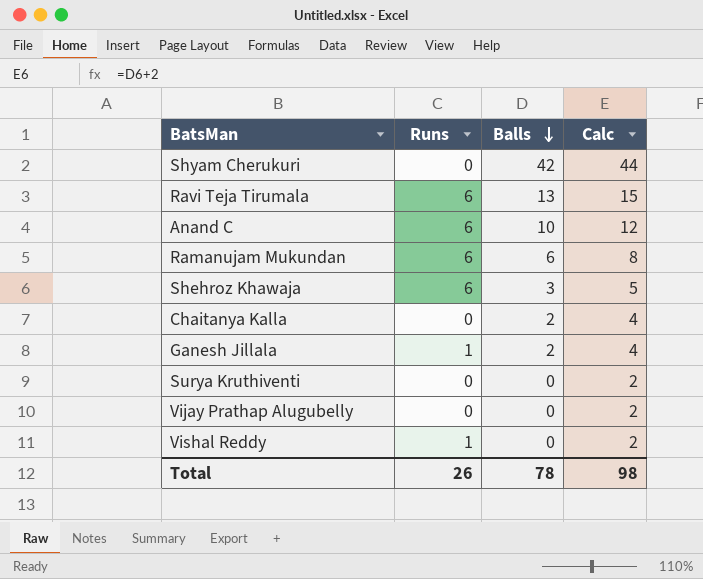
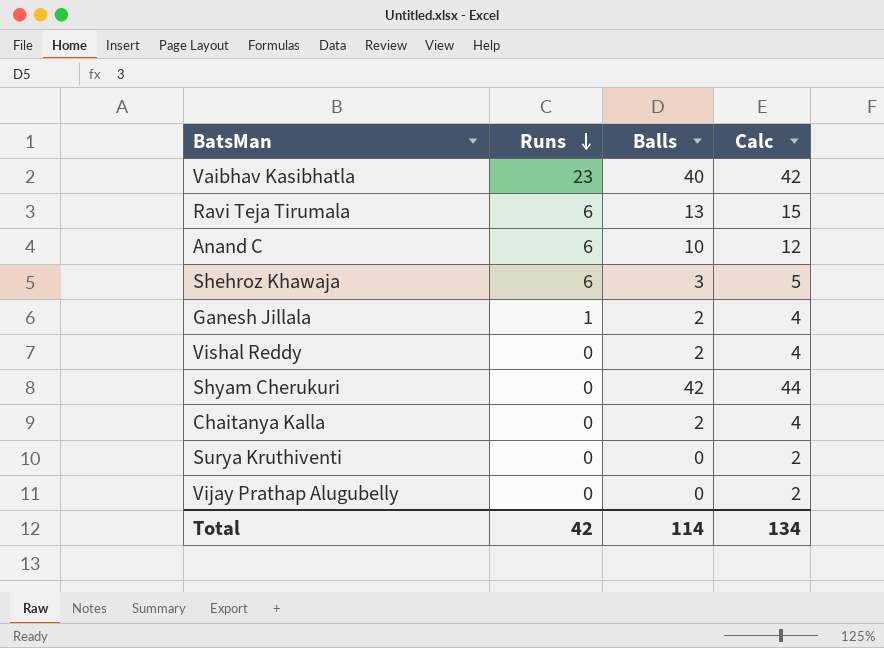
row order: Balls descending -> Runs descending
row Ramanujam Mukundan: 6 | 6 | 8 -> none
row Vaibhav Kasibhatla: none -> 23 | 40 | 42
Vishal Reddy | Runs: 1 -> 0
Vishal Reddy | Balls: 0 -> 2
Vishal Reddy | Calc: 2 -> 4
Total | Runs: 26 -> 42
Total | Balls: 78 -> 114
Total | Calc: 98 -> 134

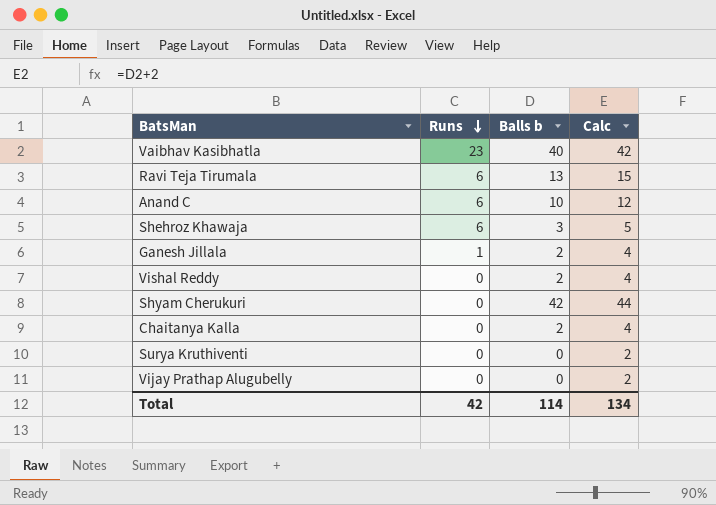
column name: Balls -> Balls b

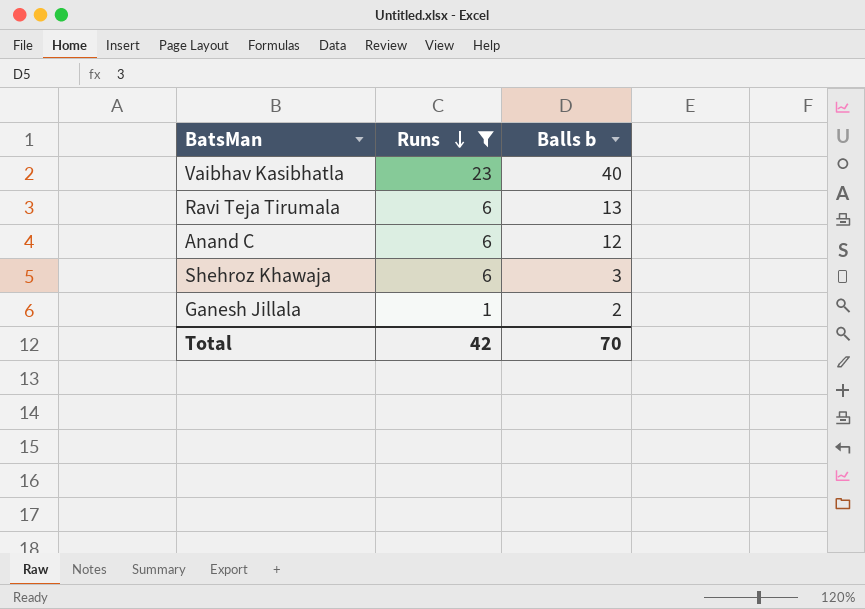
filter: none -> Runs != 0
column Calc | formula: [Balls b] + 2 -> none
Anand C | Balls b: 10 -> 12
Total | Balls b: 114 -> 70

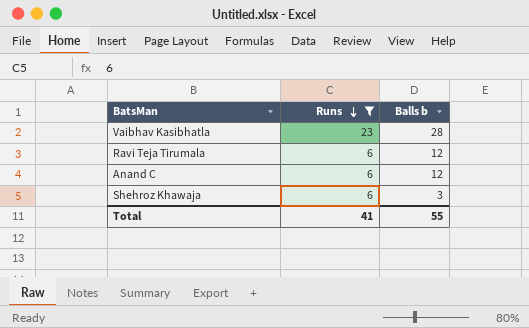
row Ganesh Jillala: 1 | 2 -> none
Vaibhav Kasibhatla | Balls b: 40 -> 28
Ravi Teja Tirumala | Balls b: 13 -> 12
Total | Runs: 42 -> 41
Total | Balls b: 70 -> 55

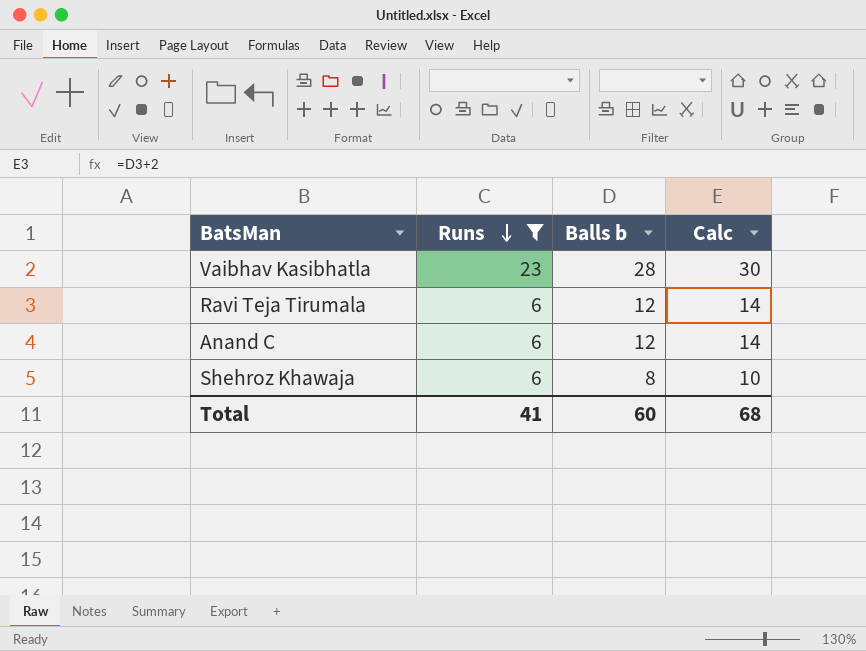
column Calc | formula: none -> [Balls b] + 2
Shehroz Khawaja | Balls b: 3 -> 8
Total | Balls b: 55 -> 60

